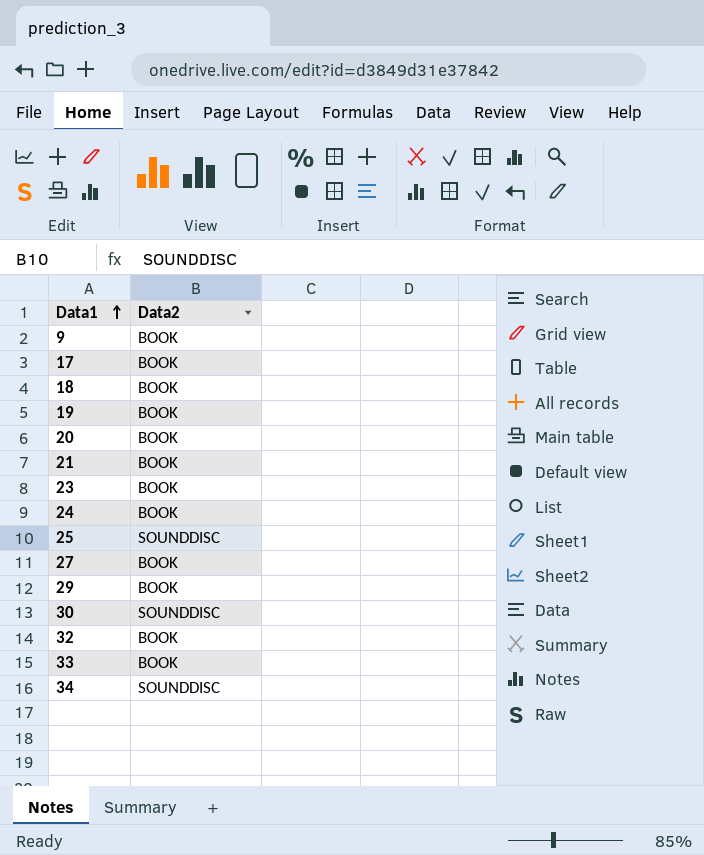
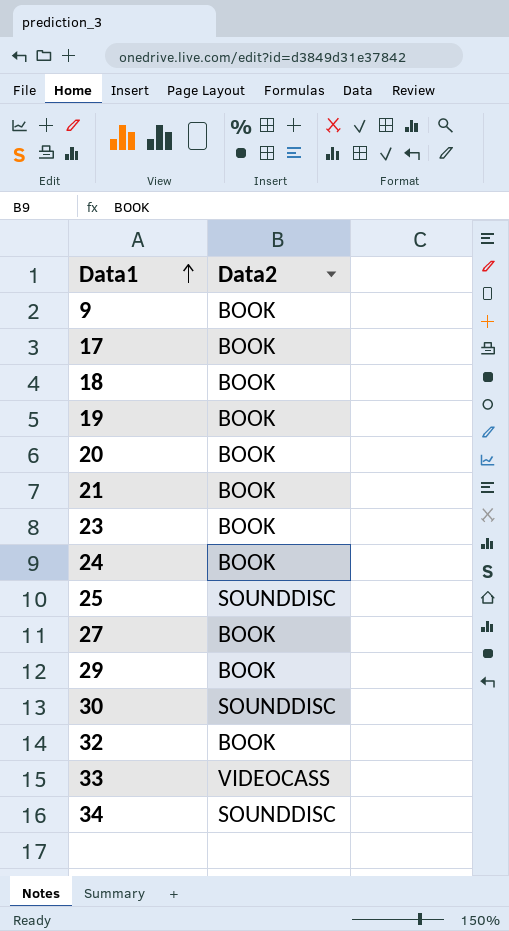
33 | Data2: BOOK -> VIDEOCASS

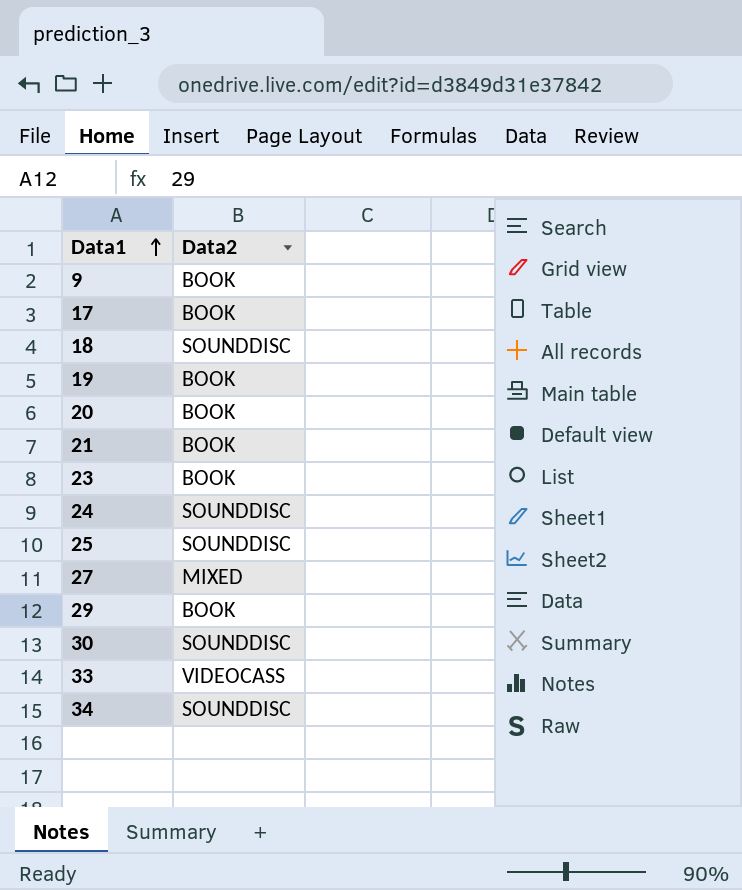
row 32: BOOK -> none
18 | Data2: BOOK -> SOUNDDISC
24 | Data2: BOOK -> SOUNDDISC
27 | Data2: BOOK -> MIXED

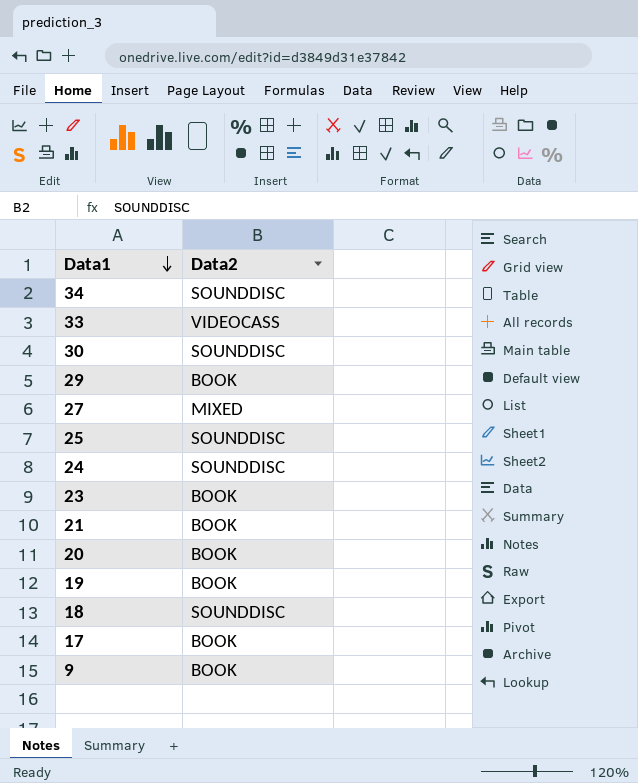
row order: Data1 ascending -> Data1 descending

